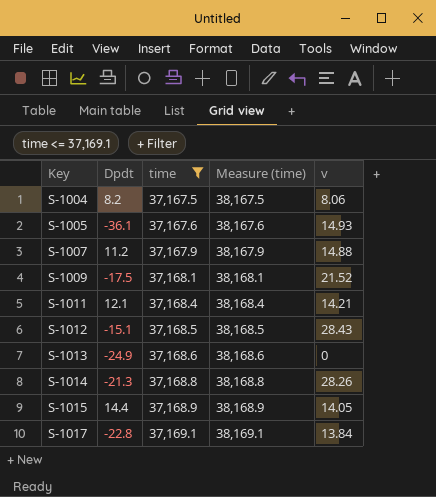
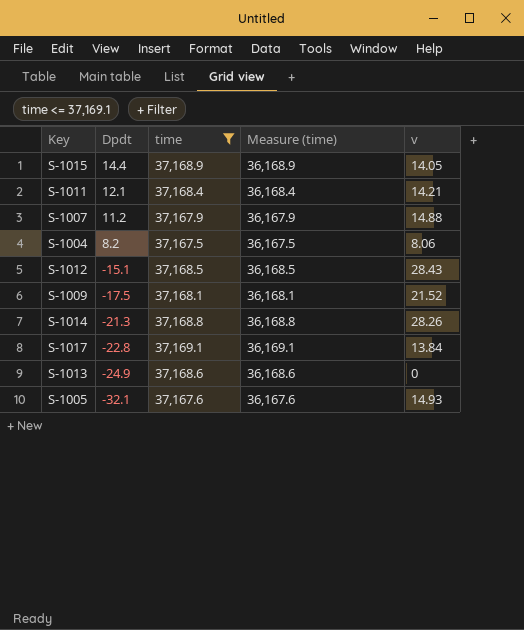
row order: Key ascending -> Dpdt descending
column Measure (time) | formula: [time] + 1000 -> [time] - 1000
S-1005 | Dpdt: -36.1 -> -32.1

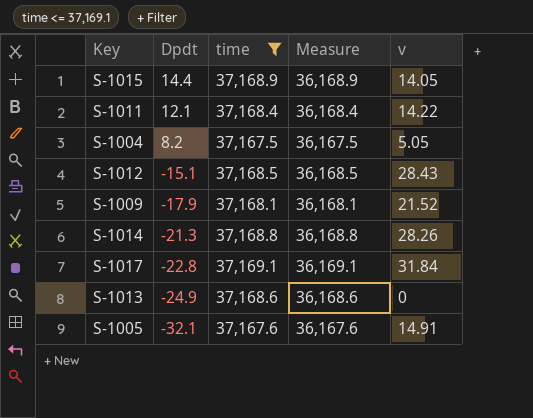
column name: Measure (time) -> Measure
row S-1007: 11.2 | 37,167.9 | 36,167.9 | 14.88 -> none
S-1011 | v: 14.21 -> 14.22
S-1004 | v: 8.06 -> 5.05
S-1009 | Dpdt: -17.5 -> -17.9
S-1017 | v: 13.84 -> 31.84
S-1005 | v: 14.93 -> 14.91

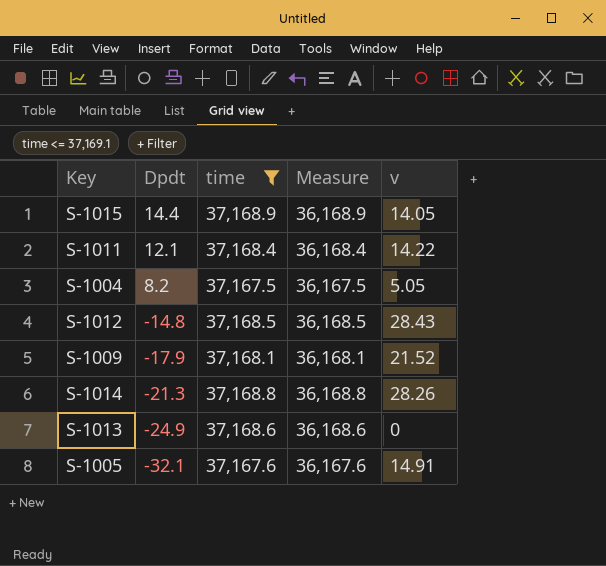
row S-1017: -22.8 | 37,169.1 | 36,169.1 | 31.84 -> none
S-1012 | Dpdt: -15.1 -> -14.8

